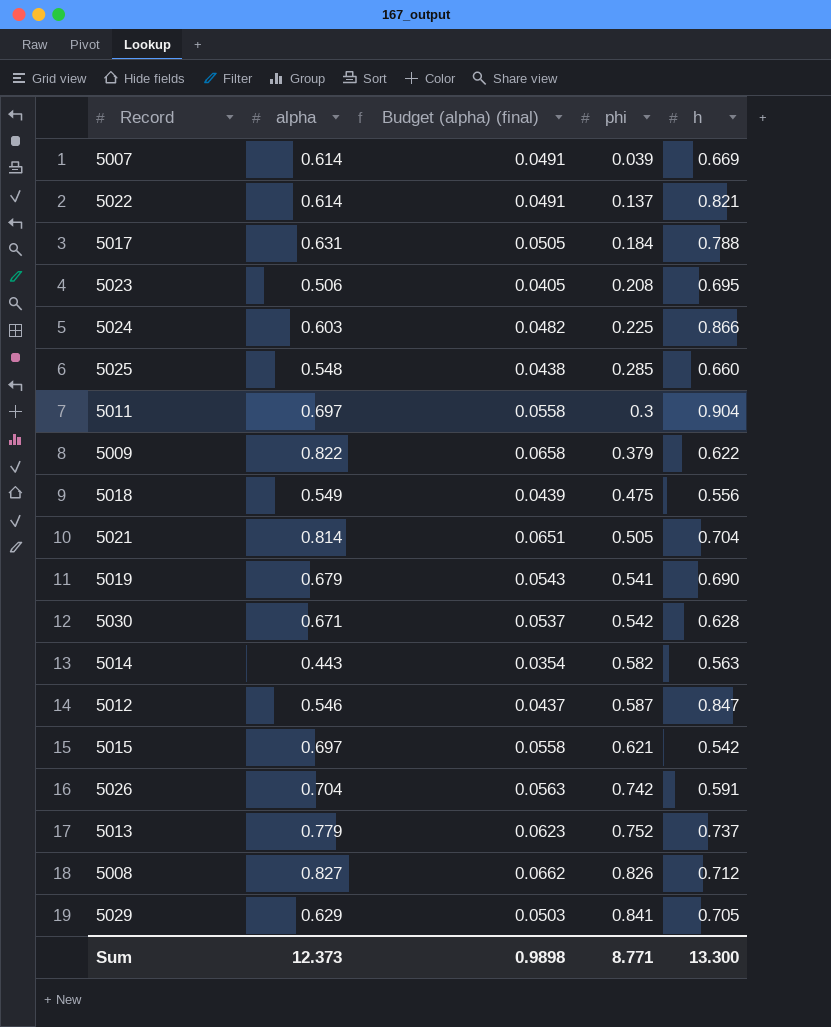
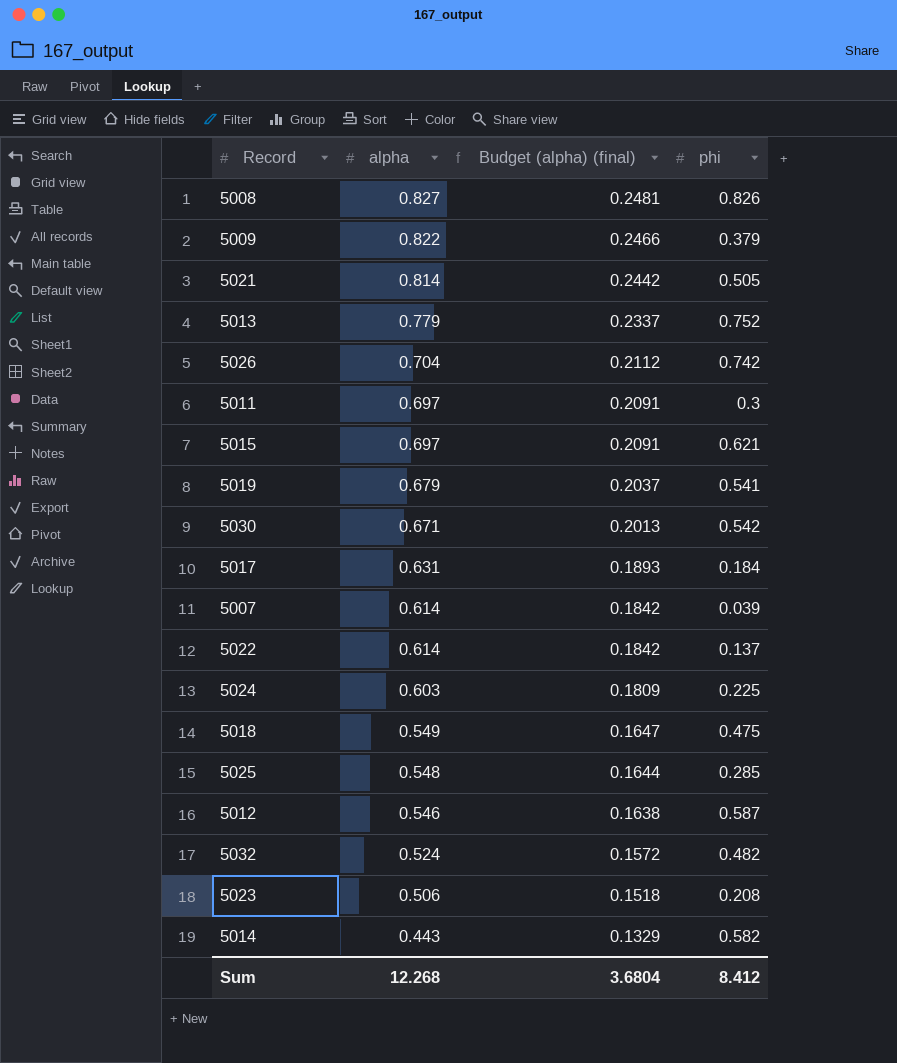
row order: phi ascending -> alpha descending
column h | position: 5 -> none
column Budget (alpha) (final) | formula: [alpha] * 0.08 -> [alpha] * 0.3
row 5029: 0.629 | 0.0503 | 0.841 | 0.705 -> none
row 5032: none -> 0.524 | 0.1572 | 0.482
Sum | alpha: 12.373 -> 12.268
Sum | Budget (alpha) (final): 0.9898 -> 3.6804
Sum | phi: 8.771 -> 8.412

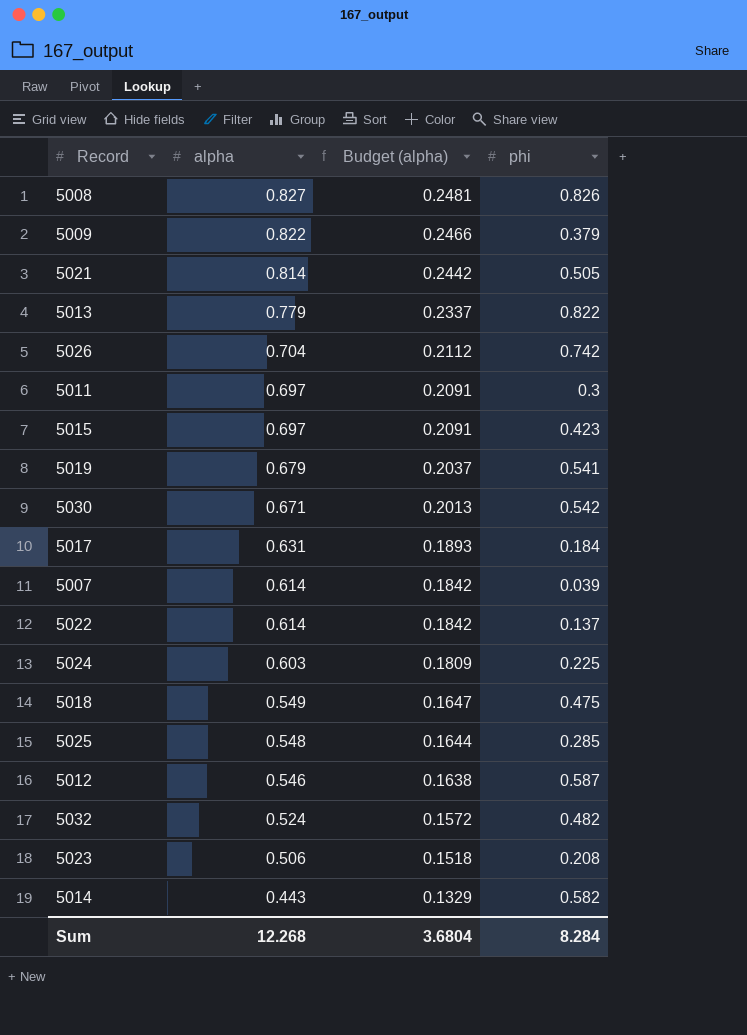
column name: Budget (alpha) (final) -> Budget (alpha)
5013 | phi: 0.752 -> 0.822
5015 | phi: 0.621 -> 0.423
Sum | phi: 8.412 -> 8.284

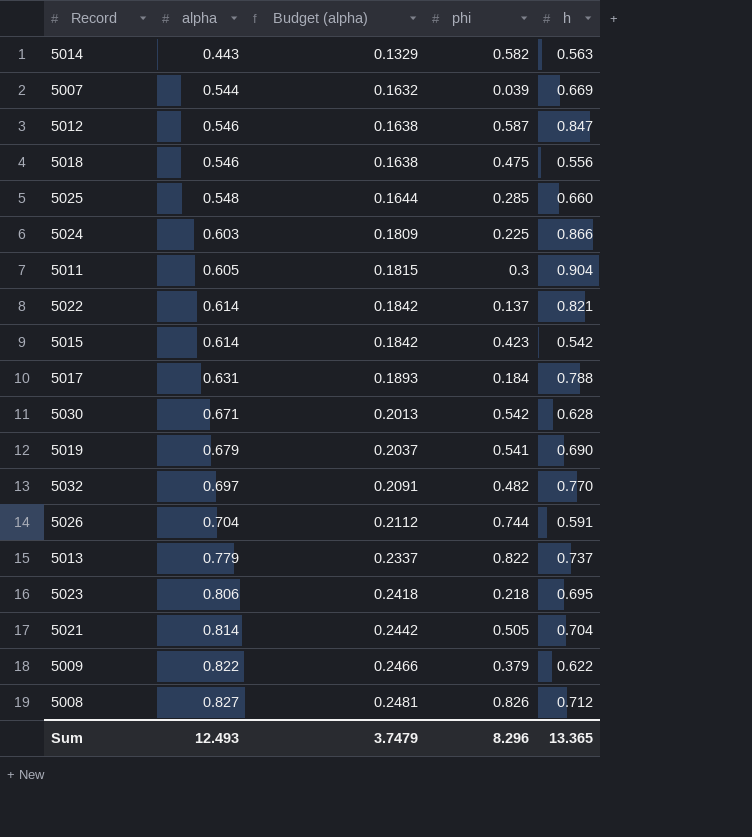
row order: alpha descending -> alpha ascending
column h | position: none -> 5
5007 | alpha: 0.614 -> 0.544
5007 | Budget (alpha): 0.1842 -> 0.1632
5018 | alpha: 0.549 -> 0.546
5018 | Budget (alpha): 0.1647 -> 0.1638
5011 | alpha: 0.697 -> 0.605
5011 | Budget (alpha): 0.2091 -> 0.1815
5015 | alpha: 0.697 -> 0.614
5015 | Budget (alpha): 0.2091 -> 0.1842
5032 | alpha: 0.524 -> 0.697
5032 | Budget (alpha): 0.1572 -> 0.2091
5026 | phi: 0.742 -> 0.744
5023 | alpha: 0.506 -> 0.806
5023 | Budget (alpha): 0.1518 -> 0.2418
5023 | phi: 0.208 -> 0.218
Sum | alpha: 12.268 -> 12.493
Sum | Budget (alpha): 3.6804 -> 3.7479
Sum | phi: 8.284 -> 8.296

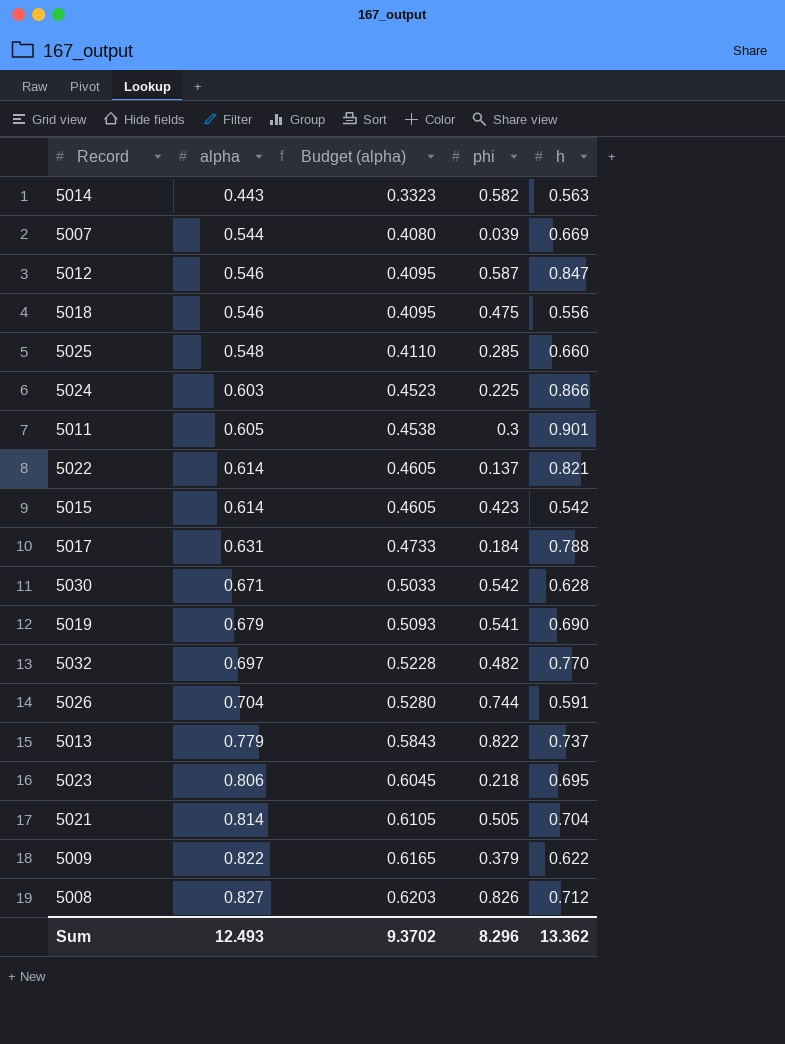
column Budget (alpha) | formula: [alpha] * 0.3 -> [alpha] * 0.75
5011 | h: 0.904 -> 0.901
Sum | Budget (alpha): 3.7479 -> 9.3702
Sum | h: 13.365 -> 13.362

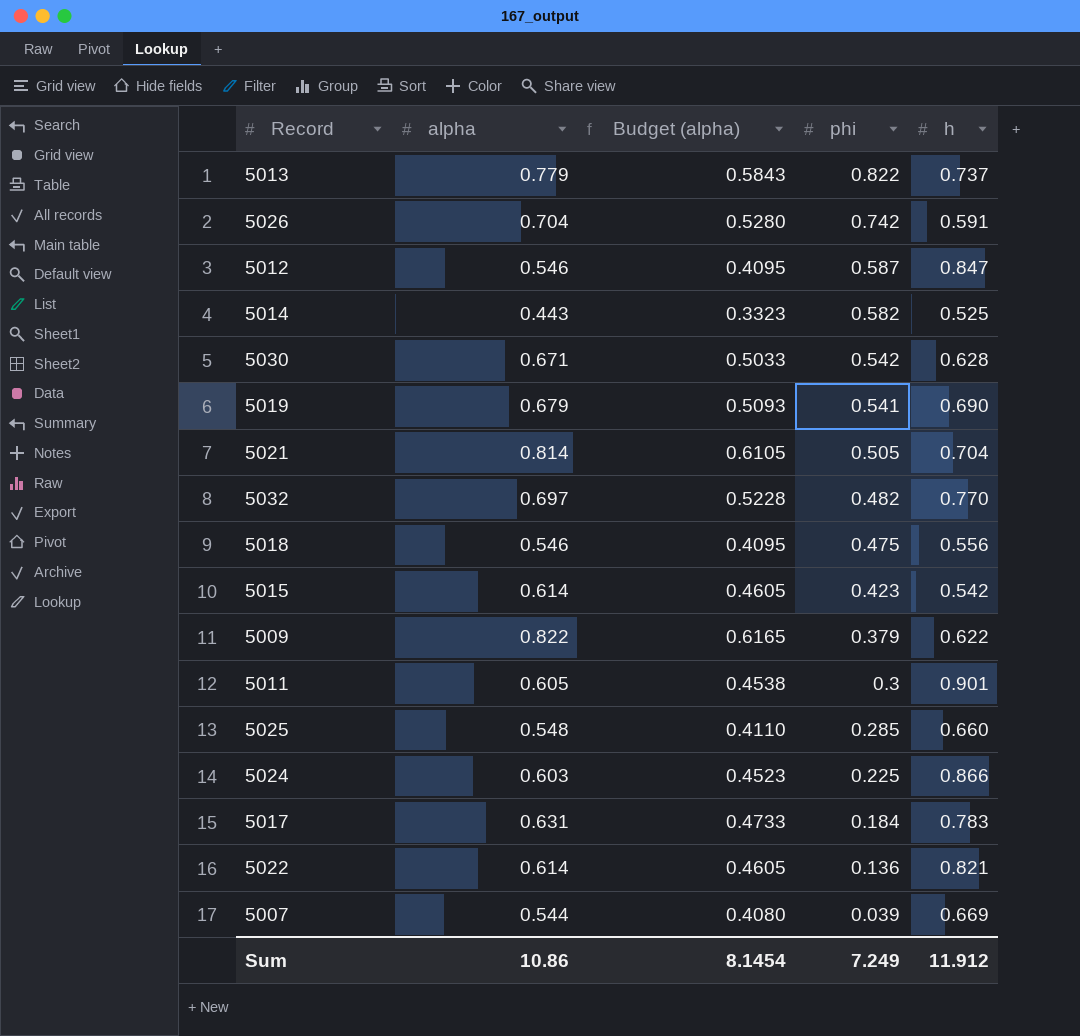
row order: alpha ascending -> phi descending
row 5023: 0.806 | 0.6045 | 0.218 | 0.695 -> none
row 5008: 0.827 | 0.6203 | 0.826 | 0.712 -> none
5026 | phi: 0.744 -> 0.742
5014 | h: 0.563 -> 0.525
5017 | h: 0.788 -> 0.783
5022 | phi: 0.137 -> 0.136
Sum | alpha: 12.493 -> 10.86
Sum | Budget (alpha): 9.3702 -> 8.1454
Sum | phi: 8.296 -> 7.249
Sum | h: 13.362 -> 11.912

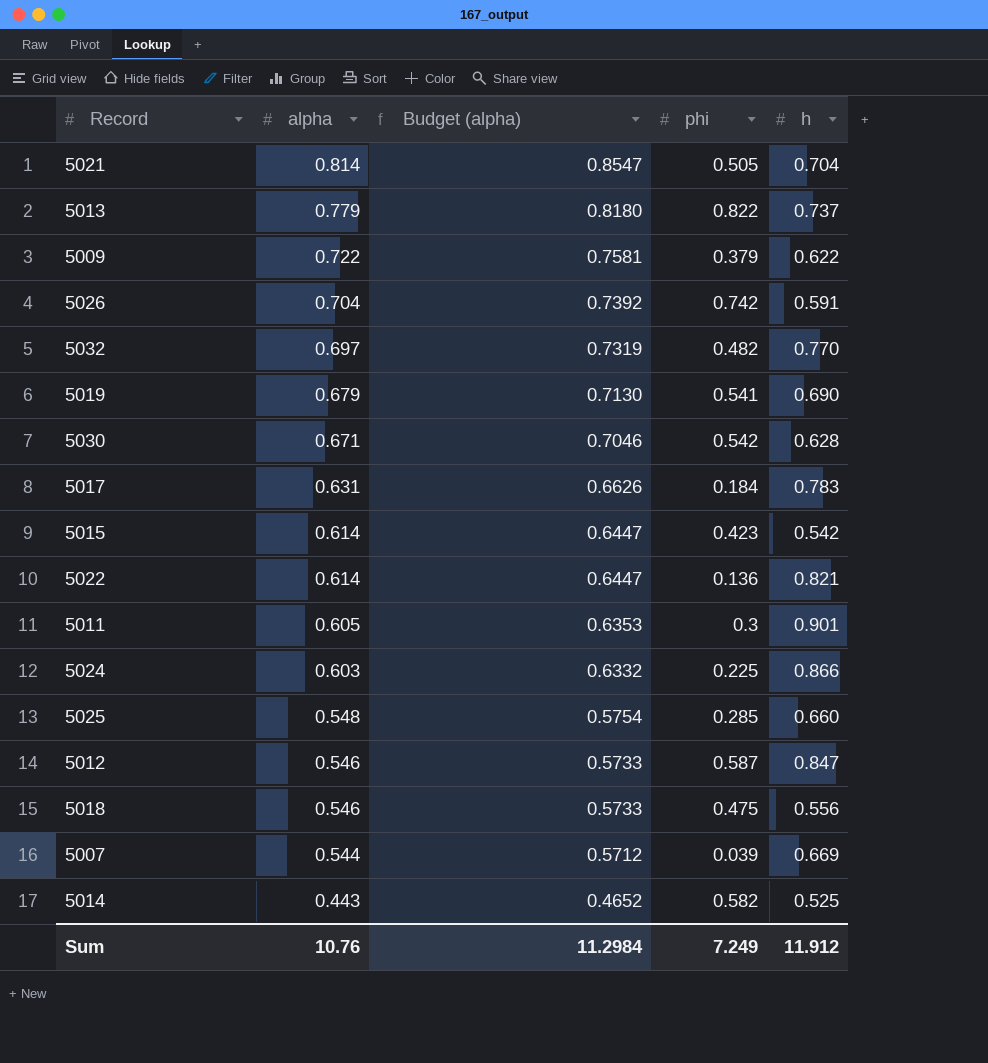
row order: phi descending -> alpha descending
column Budget (alpha) | formula: [alpha] * 0.75 -> [alpha] * 1.05
5009 | alpha: 0.822 -> 0.722
Sum | alpha: 10.86 -> 10.76
Sum | Budget (alpha): 8.1454 -> 11.2984

